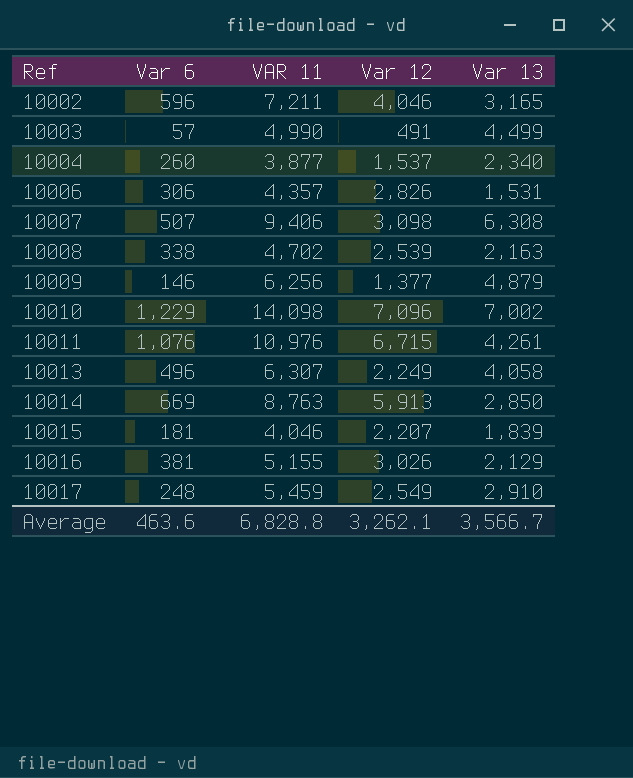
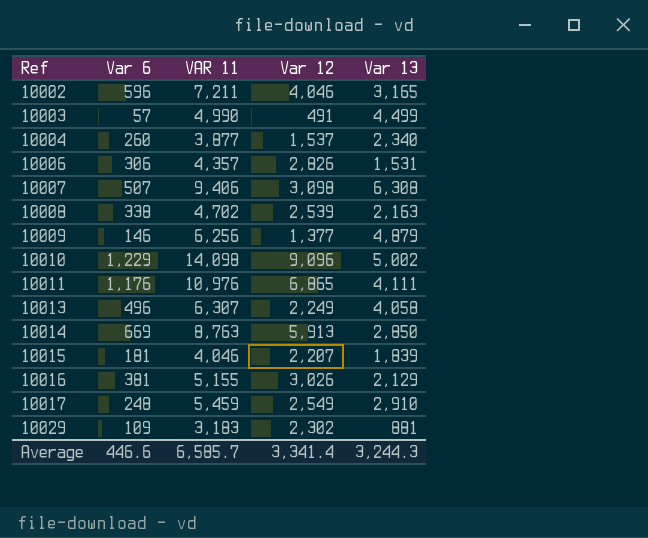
10010 | Var 12: 7,096 -> 9,096
10010 | Var 13: 7,002 -> 5,002
10011 | Var 6: 1,076 -> 1,176
10011 | Var 12: 6,715 -> 6,865
10011 | Var 13: 4,261 -> 4,111
row 10029: none -> 109 | 3,183 | 2,302 | 881
Average | Var 6: 463.6 -> 446.6
Average | VAR 11: 6,828.8 -> 6,585.7
Average | Var 12: 3,262.1 -> 3,341.4
Average | Var 13: 3,566.7 -> 3,244.3

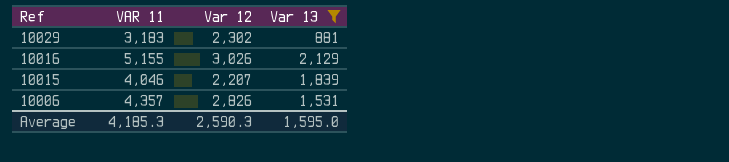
filter: none -> Var 13 <= 2,129
row order: Ref ascending -> Ref descending
column Var 6 | position: 2 -> none
Average | VAR 11: 6,585.7 -> 4,185.3
Average | Var 12: 3,341.4 -> 2,590.3
Average | Var 13: 3,244.3 -> 1,595.0

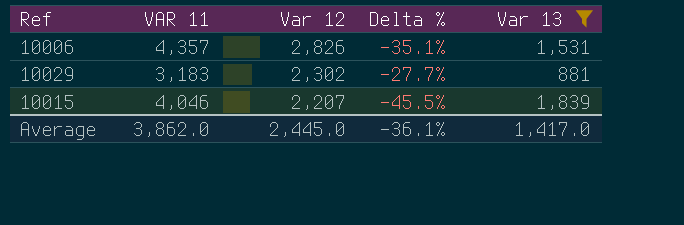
row order: Ref descending -> Var 12 descending
column Delta % | formula: none -> ([Var 12] - [VAR 11]) / [VAR 11]
row 10016: 5,155 | 3,026 | 2,129 -> none
Average | VAR 11: 4,185.3 -> 3,862.0
Average | Var 12: 2,590.3 -> 2,445.0
Average | Var 13: 1,595.0 -> 1,417.0

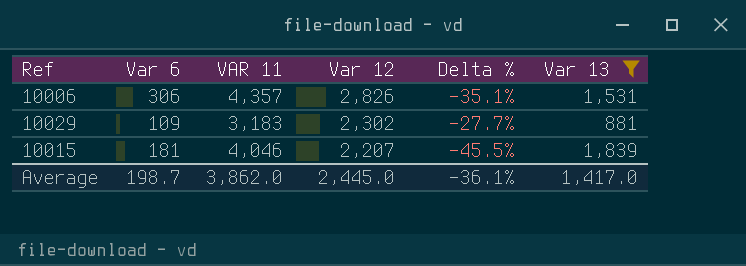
column Var 6 | position: none -> 2

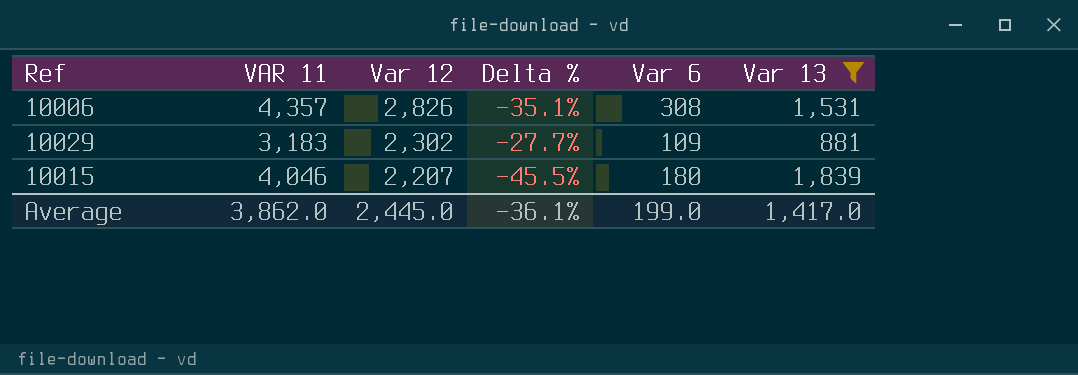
column Var 6 | position: 2 -> 5
10006 | Var 6: 306 -> 308
10015 | Var 6: 181 -> 180
Average | Var 6: 198.7 -> 199.0

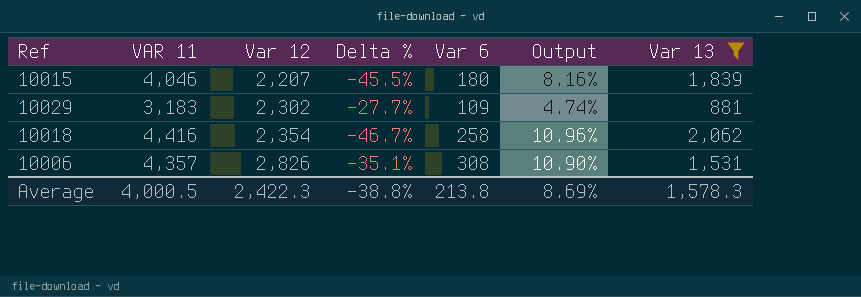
row order: Var 12 descending -> Var 12 ascending
column Output | formula: none -> [Var 6] / [Var 12]
row 10018: none -> 4,416 | 2,354 | -46.7% | 258 | 10.96% | 2,062
Average | VAR 11: 3,862.0 -> 4,000.5
Average | Var 12: 2,445.0 -> 2,422.3
Average | Delta %: -36.1% -> -38.8%
Average | Var 6: 199.0 -> 213.8
Average | Var 13: 1,417.0 -> 1,578.3

